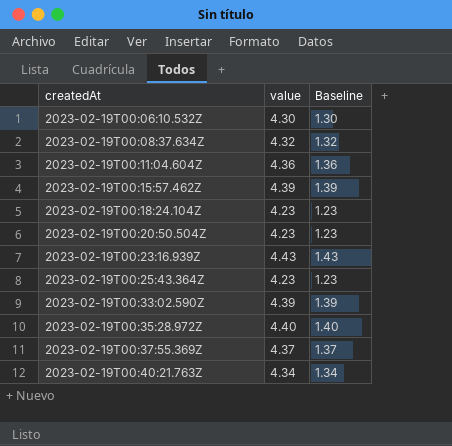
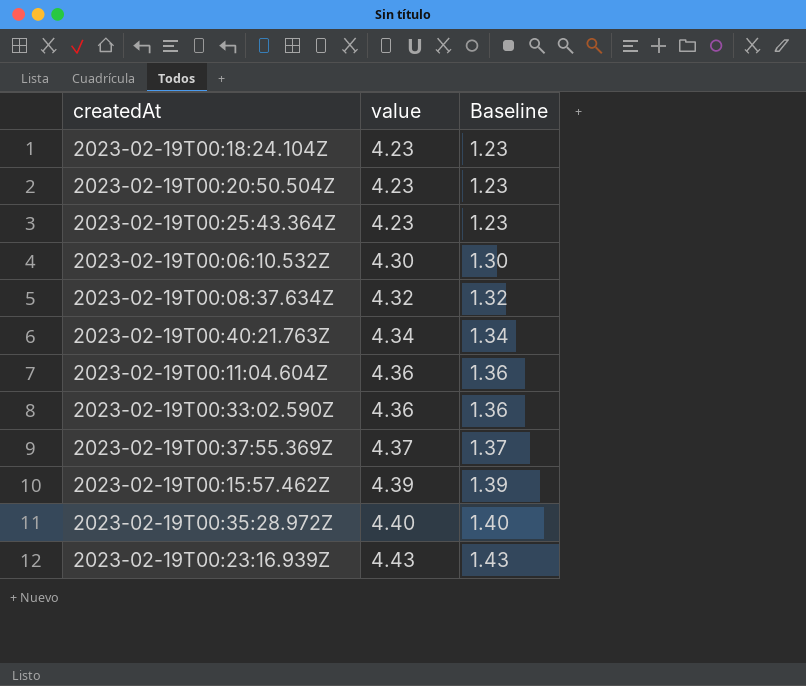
row order: createdAt ascending -> value ascending
2023-02-19T00:33:02.590Z | value: 4.39 -> 4.36
2023-02-19T00:33:02.590Z | Baseline: 1.39 -> 1.36

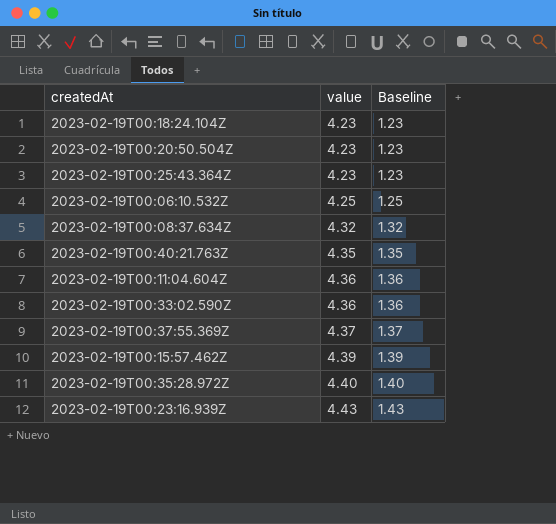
2023-02-19T00:06:10.532Z | value: 4.30 -> 4.25
2023-02-19T00:06:10.532Z | Baseline: 1.30 -> 1.25
2023-02-19T00:40:21.763Z | value: 4.34 -> 4.35
2023-02-19T00:40:21.763Z | Baseline: 1.34 -> 1.35

